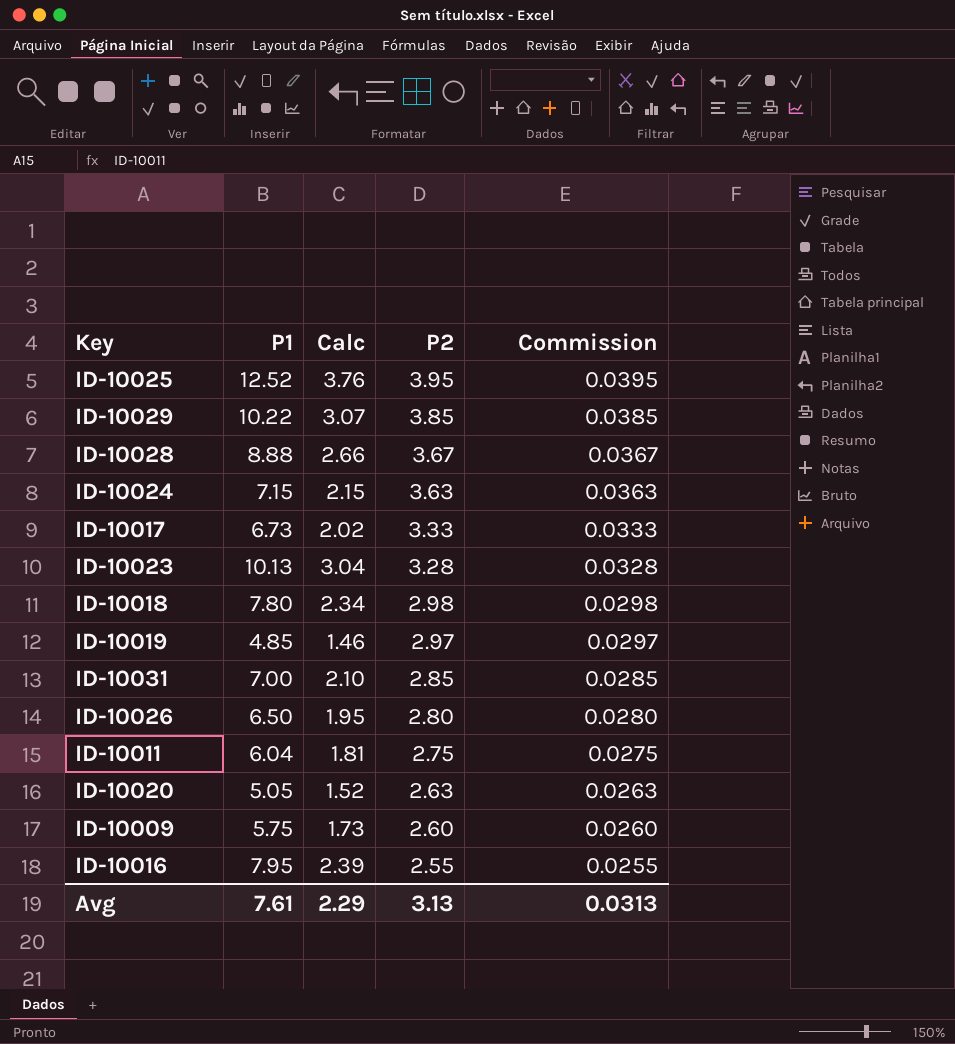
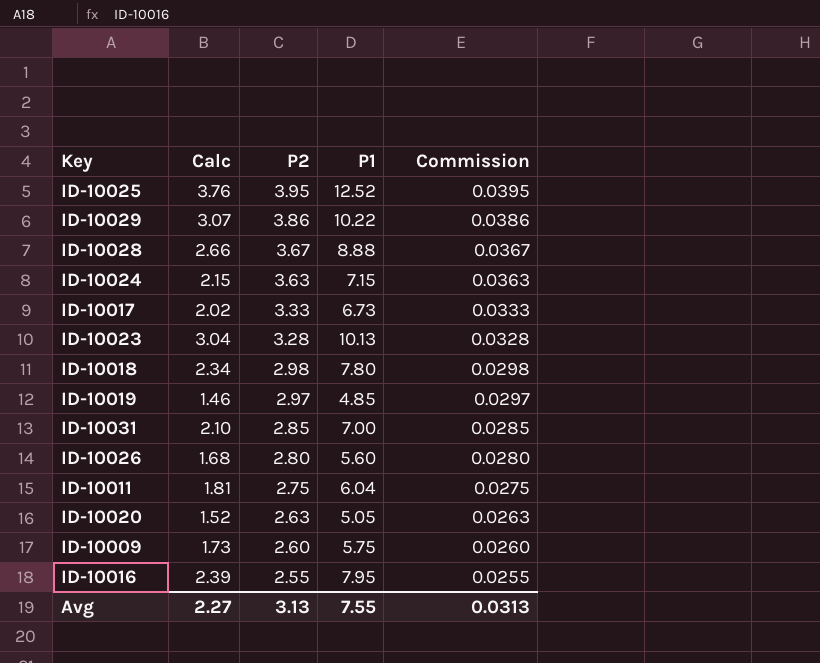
column P1 | position: 2 -> 4
ID-10029 | P2: 3.85 -> 3.86
ID-10029 | Commission: 0.0385 -> 0.0386
ID-10026 | Calc: 1.95 -> 1.68
ID-10026 | P1: 6.50 -> 5.60
Avg | Calc: 2.29 -> 2.27
Avg | P1: 7.61 -> 7.55

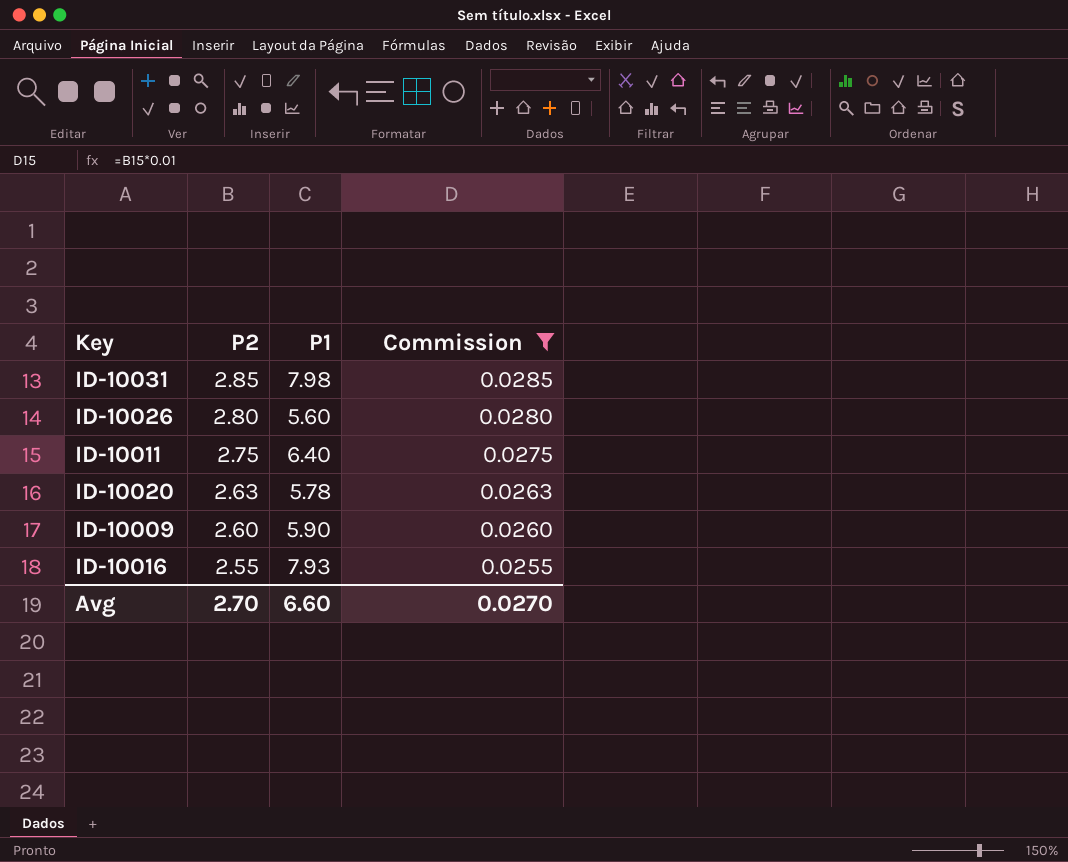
filter: none -> Commission <= 0.0285
column Calc | formula: [P1] * 0.3 -> none
ID-10031 | P1: 7.00 -> 7.98
ID-10011 | P1: 6.04 -> 6.40
ID-10020 | P1: 5.05 -> 5.78
ID-10009 | P1: 5.75 -> 5.90
ID-10016 | P1: 7.95 -> 7.93
Avg | P2: 3.13 -> 2.70
Avg | P1: 7.55 -> 6.60
Avg | Commission: 0.0313 -> 0.0270

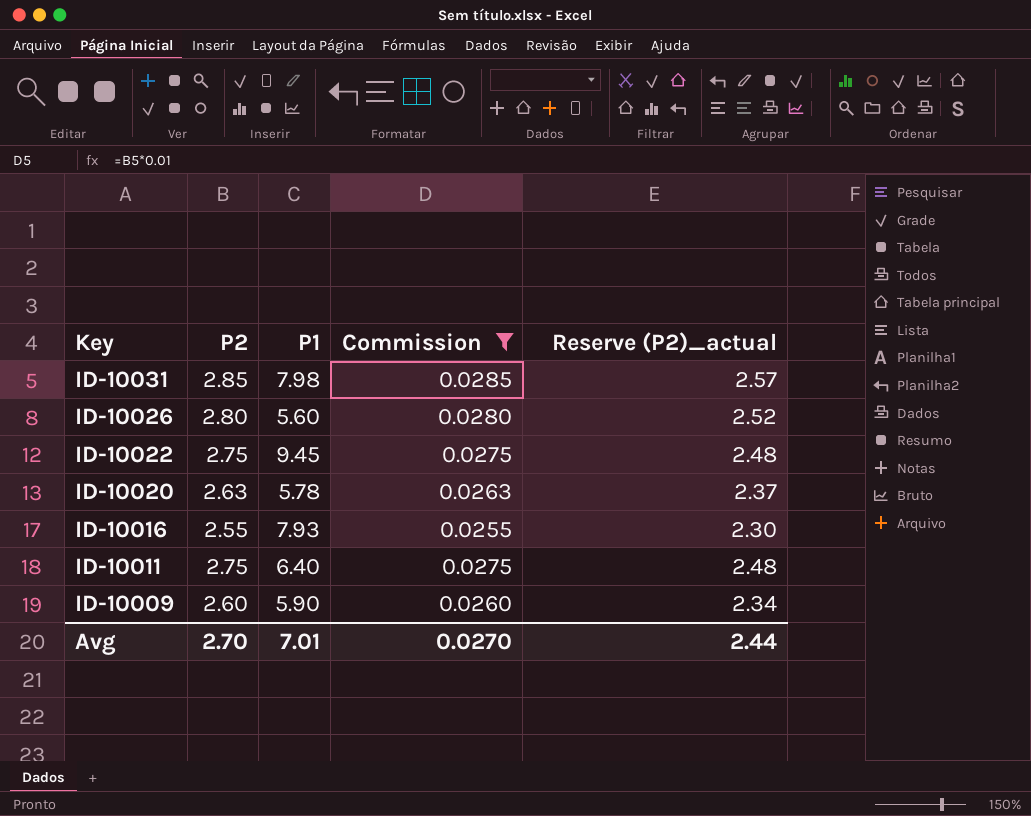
row order: P2 descending -> Key descending
column Reserve (P2)_actual | formula: none -> [P2] * 0.9
row ID-10022: none -> 2.75 | 9.45 | 0.0275 | 2.48
Avg | P1: 6.60 -> 7.01

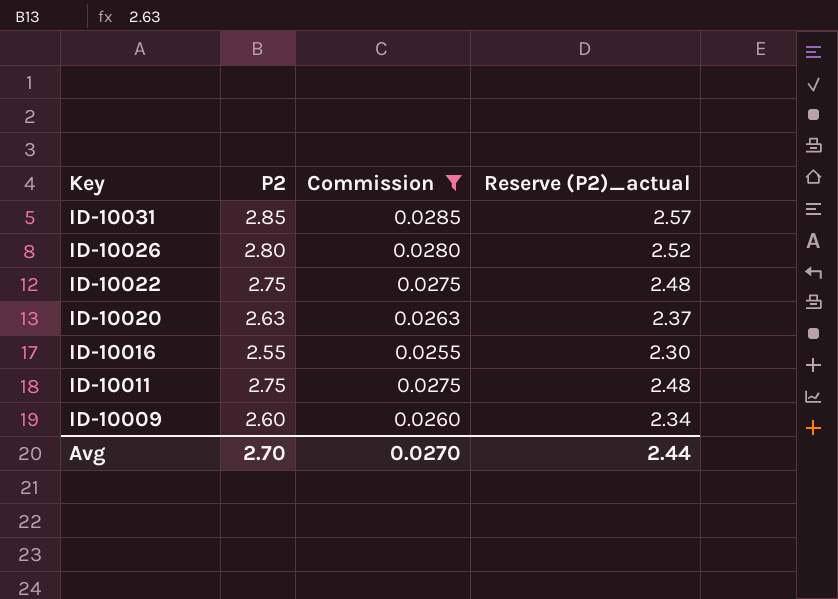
column P1 | position: 3 -> none

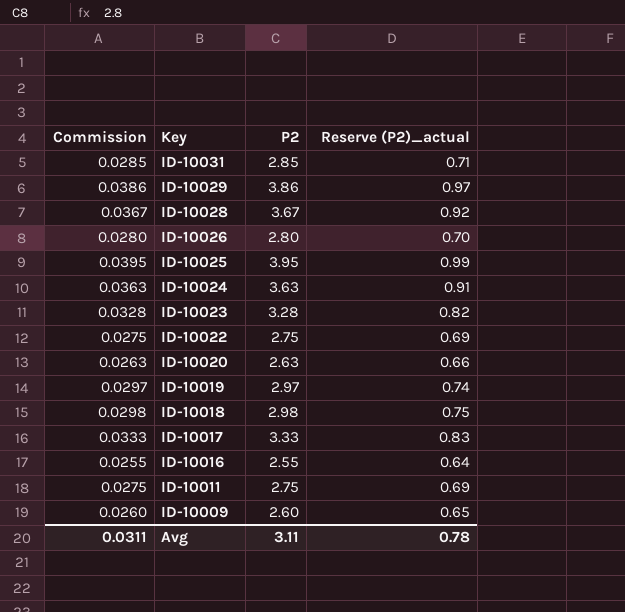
filter: Commission <= 0.0285 -> none
column Commission | position: 3 -> 1
column Reserve (P2)_actual | formula: [P2] * 0.9 -> [P2] * 0.25
Avg | Commission: 0.0270 -> 0.0311
Avg | P2: 2.70 -> 3.11
Avg | Reserve (P2)_actual: 2.44 -> 0.78

